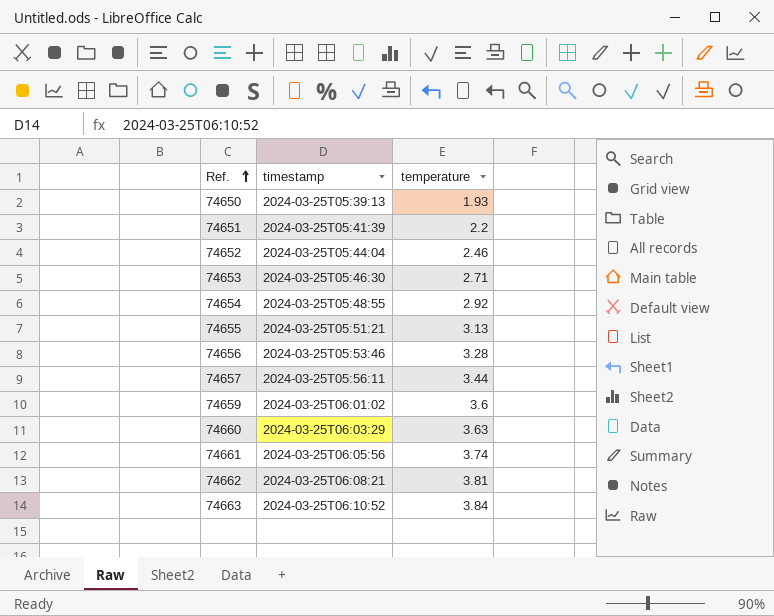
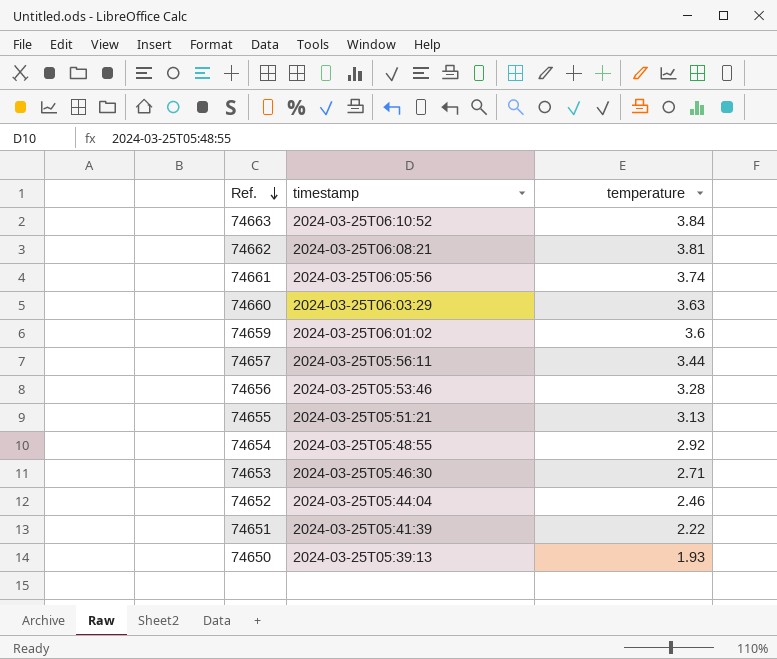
row order: Ref. ascending -> Ref. descending
74651 | temperature: 2.2 -> 2.22

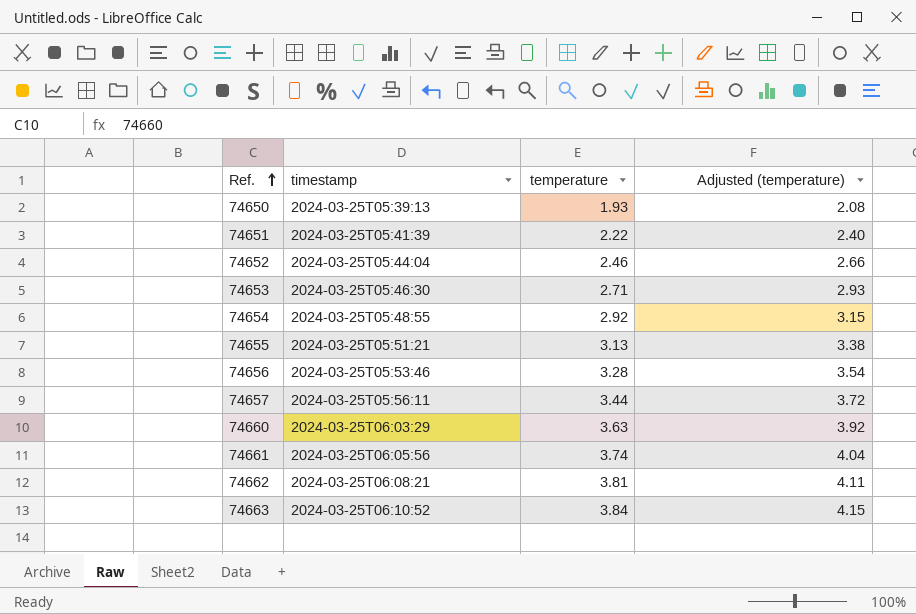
row order: Ref. descending -> Ref. ascending
column Adjusted (temperature) | formula: none -> [temperature] * 1.08
row 74659: 2024-03-25T06:01:02 | 3.6 -> none

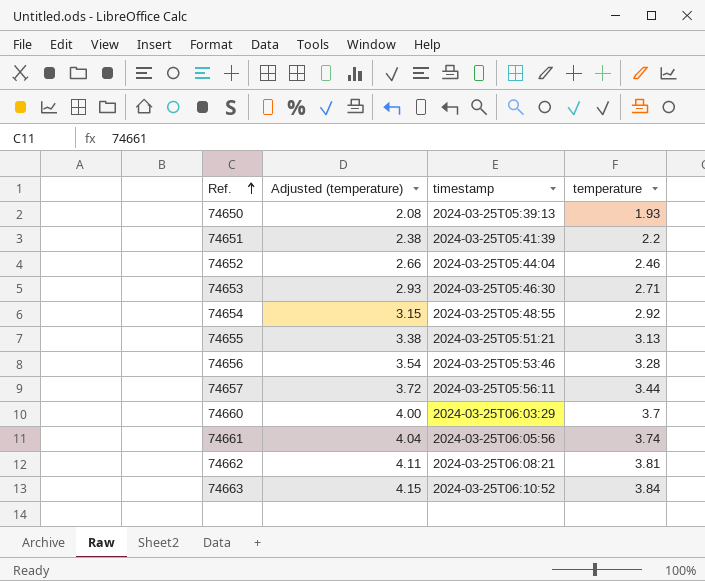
column Adjusted (temperature) | position: 4 -> 2
74651 | Adjusted (temperature): 2.40 -> 2.38
74651 | temperature: 2.22 -> 2.2
74660 | Adjusted (temperature): 3.92 -> 4.00
74660 | temperature: 3.63 -> 3.7

